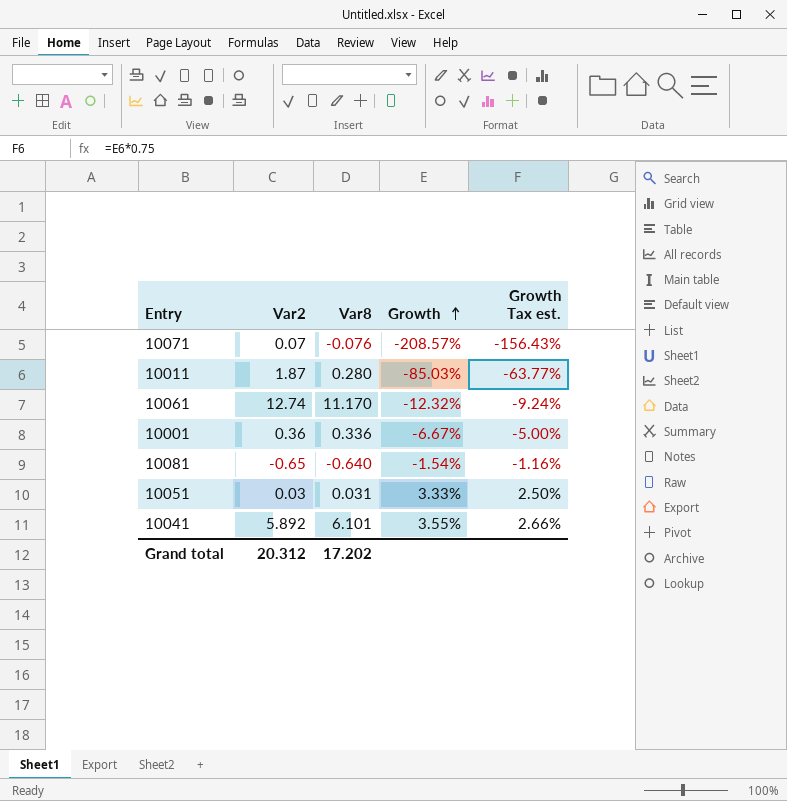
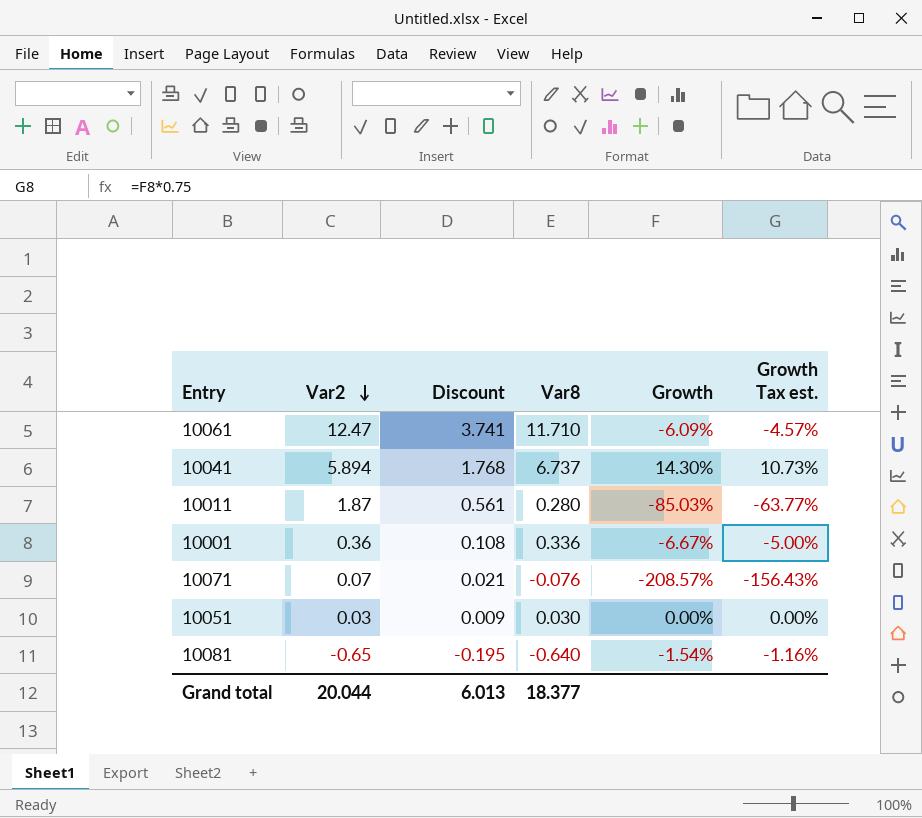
row order: Growth ascending -> Var2 descending
column Discount | formula: none -> [Var2] * 0.3
10061 | Var2: 12.74 -> 12.47
10061 | Var8: 11.170 -> 11.710
10061 | Growth: -12.32% -> -6.09%
10061 | Growth Tax est.: -9.24% -> -4.57%
10041 | Var2: 5.892 -> 5.894
10041 | Var8: 6.101 -> 6.737
10041 | Growth: 3.55% -> 14.30%
10041 | Growth Tax est.: 2.66% -> 10.73%
10051 | Var8: 0.031 -> 0.030
10051 | Growth: 3.33% -> 0.00%
10051 | Growth Tax est.: 2.50% -> 0.00%
Grand total | Var2: 20.312 -> 20.044
Grand total | Var8: 17.202 -> 18.377

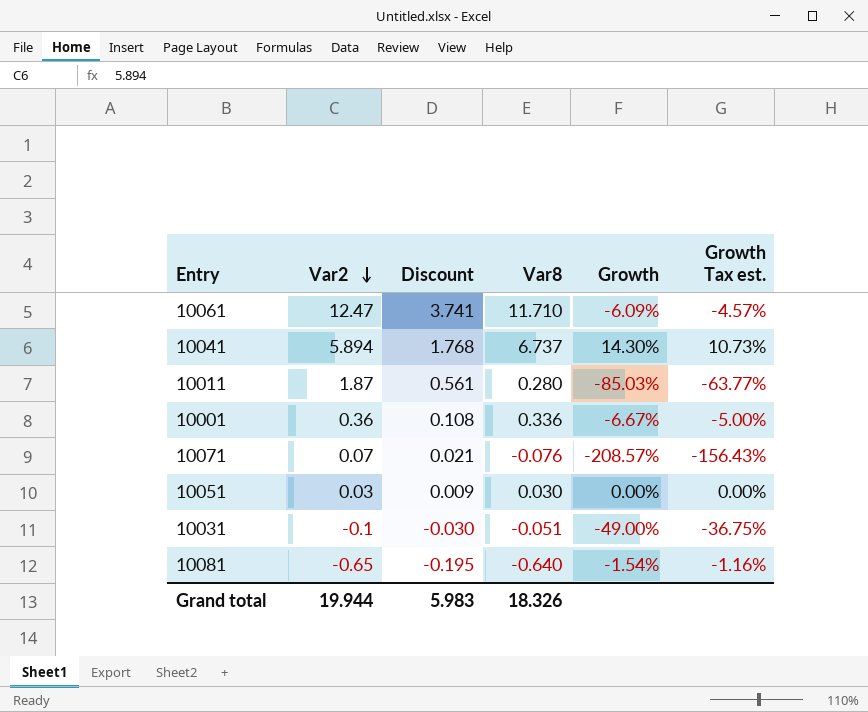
row 10031: none -> -0.1 | -0.030 | -0.051 | -49.00% | -36.75%
Grand total | Var2: 20.044 -> 19.944
Grand total | Discount: 6.013 -> 5.983
Grand total | Var8: 18.377 -> 18.326

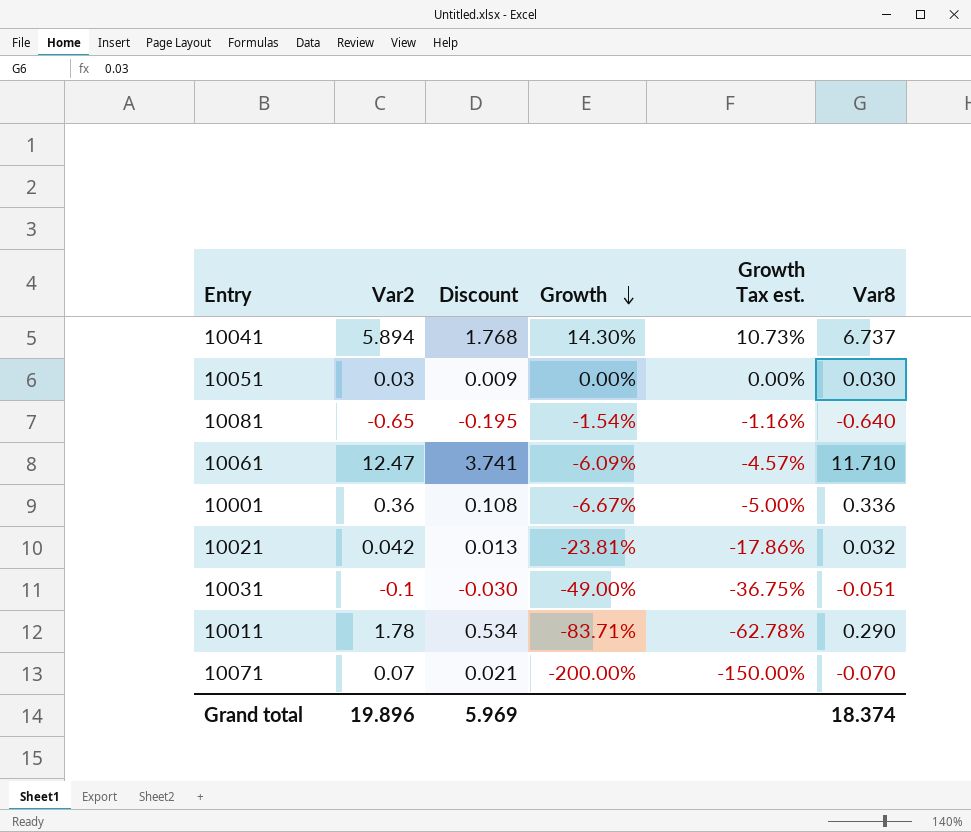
row order: Var2 descending -> Growth descending
column Var8 | position: 4 -> 6
row 10021: none -> 0.042 | 0.013 | -23.81% | -17.86% | 0.032
10011 | Var2: 1.87 -> 1.78
10011 | Discount: 0.561 -> 0.534
10011 | Growth: -85.03% -> -83.71%
10011 | Growth Tax est.: -63.77% -> -62.78%
10011 | Var8: 0.280 -> 0.290
10071 | Growth: -208.57% -> -200.00%
10071 | Growth Tax est.: -156.43% -> -150.00%
10071 | Var8: -0.076 -> -0.070
Grand total | Var2: 19.944 -> 19.896
Grand total | Discount: 5.983 -> 5.969
Grand total | Var8: 18.326 -> 18.374

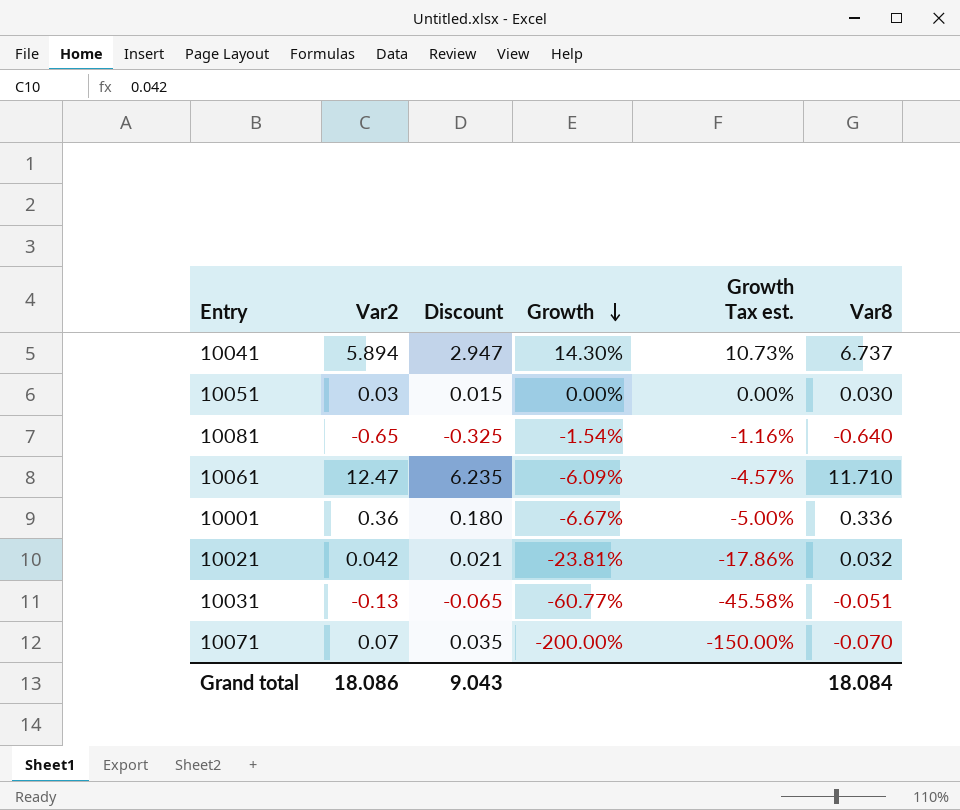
column Discount | formula: [Var2] * 0.3 -> [Var2] * 0.5
row 10011: 1.78 | 0.534 | -83.71% | -62.78% | 0.290 -> none
10031 | Var2: -0.1 -> -0.13
10031 | Growth: -49.00% -> -60.77%
10031 | Growth Tax est.: -36.75% -> -45.58%
Grand total | Var2: 19.896 -> 18.086
Grand total | Discount: 5.969 -> 9.043
Grand total | Var8: 18.374 -> 18.084

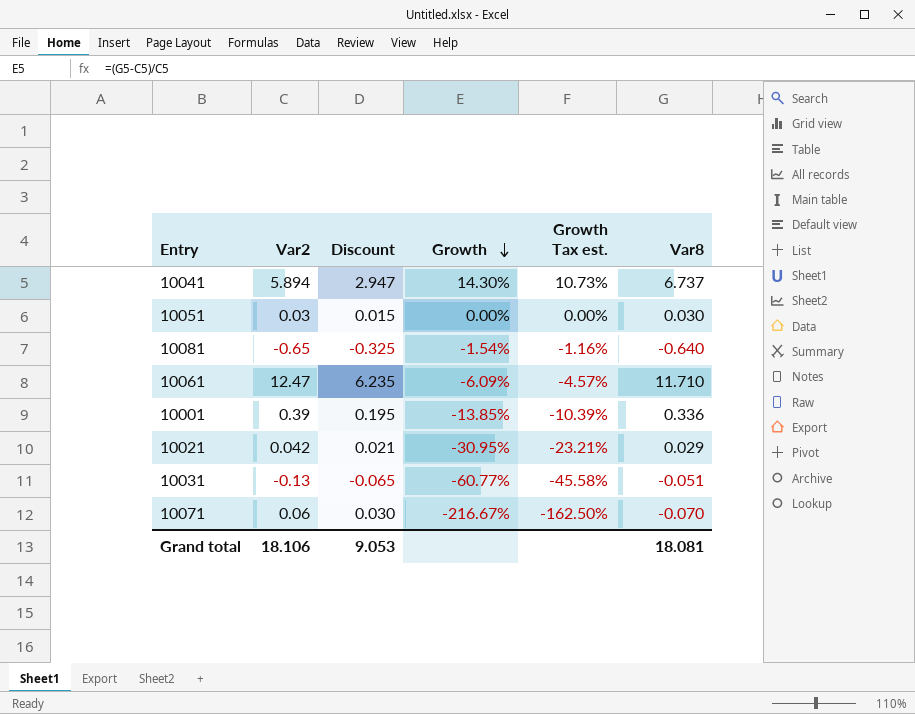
10001 | Var2: 0.36 -> 0.39
10001 | Discount: 0.180 -> 0.195
10001 | Growth: -6.67% -> -13.85%
10001 | Growth Tax est.: -5.00% -> -10.39%
10021 | Growth: -23.81% -> -30.95%
10021 | Growth Tax est.: -17.86% -> -23.21%
10021 | Var8: 0.032 -> 0.029
10071 | Var2: 0.07 -> 0.06
10071 | Discount: 0.035 -> 0.030
10071 | Growth: -200.00% -> -216.67%
10071 | Growth Tax est.: -150.00% -> -162.50%
Grand total | Var2: 18.086 -> 18.106
Grand total | Discount: 9.043 -> 9.053
Grand total | Var8: 18.084 -> 18.081

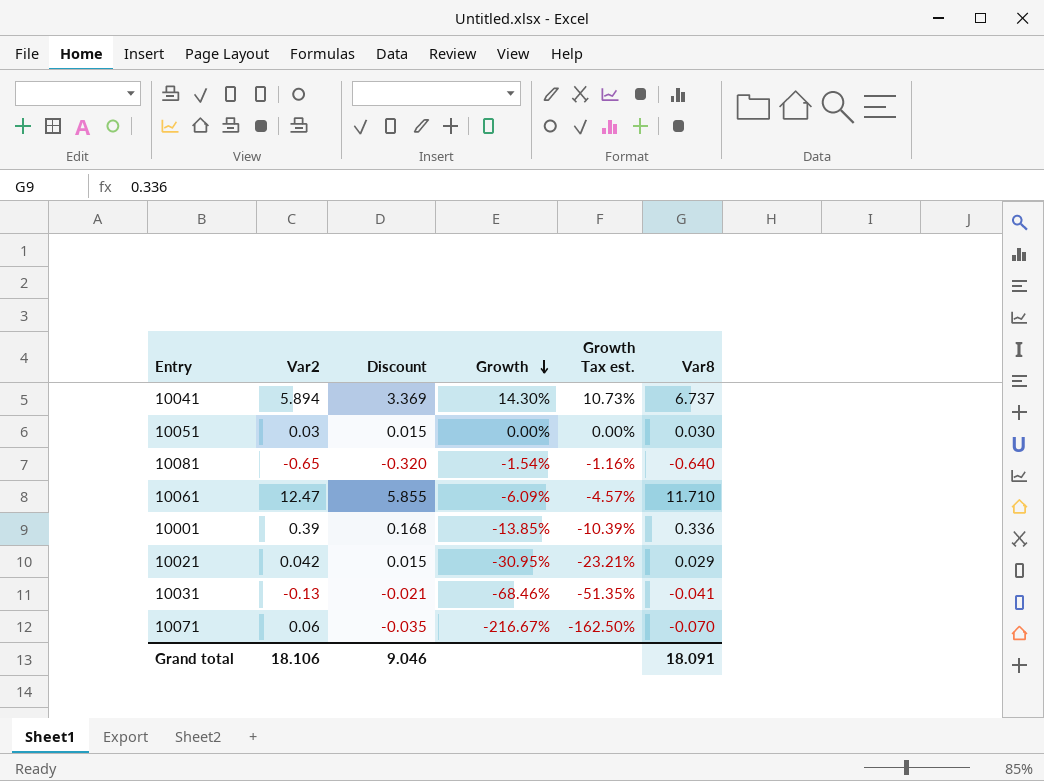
column Discount | formula: [Var2] * 0.5 -> [Var8] * 0.5
10031 | Growth: -60.77% -> -68.46%
10031 | Growth Tax est.: -45.58% -> -51.35%
10031 | Var8: -0.051 -> -0.041
Grand total | Discount: 9.053 -> 9.046
Grand total | Var8: 18.081 -> 18.091

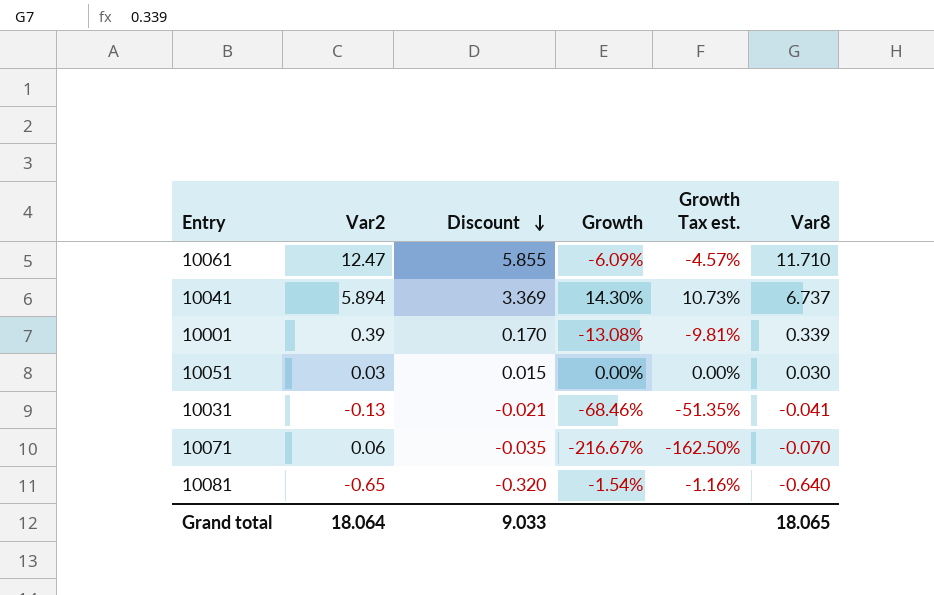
row order: Growth descending -> Discount descending
row 10021: 0.042 | 0.015 | -30.95% | -23.21% | 0.029 -> none
10001 | Discount: 0.168 -> 0.170
10001 | Growth: -13.85% -> -13.08%
10001 | Growth Tax est.: -10.39% -> -9.81%
10001 | Var8: 0.336 -> 0.339
Grand total | Var2: 18.106 -> 18.064
Grand total | Discount: 9.046 -> 9.033
Grand total | Var8: 18.091 -> 18.065

